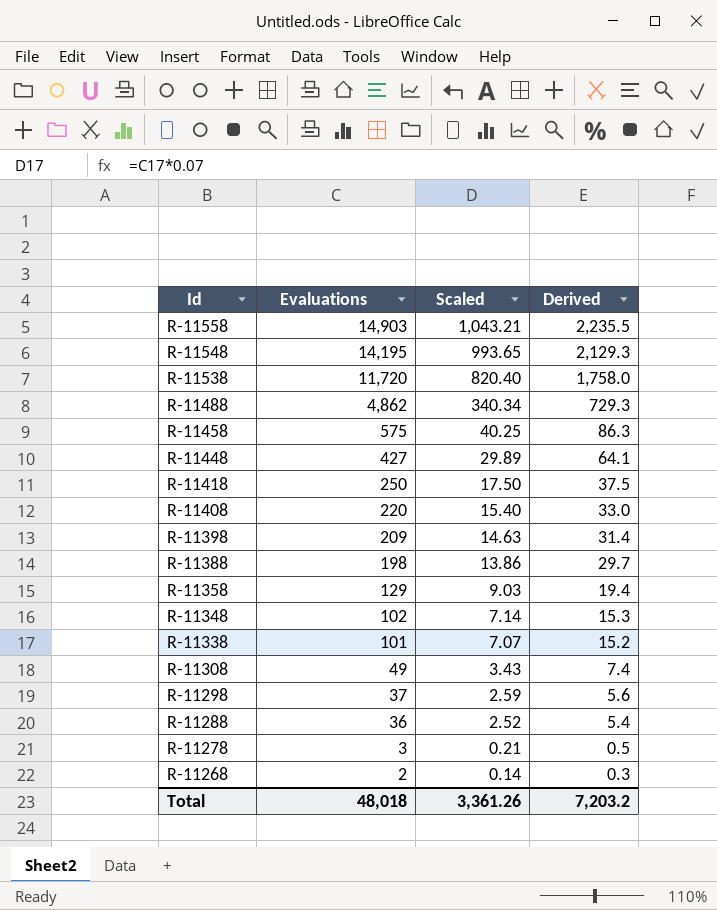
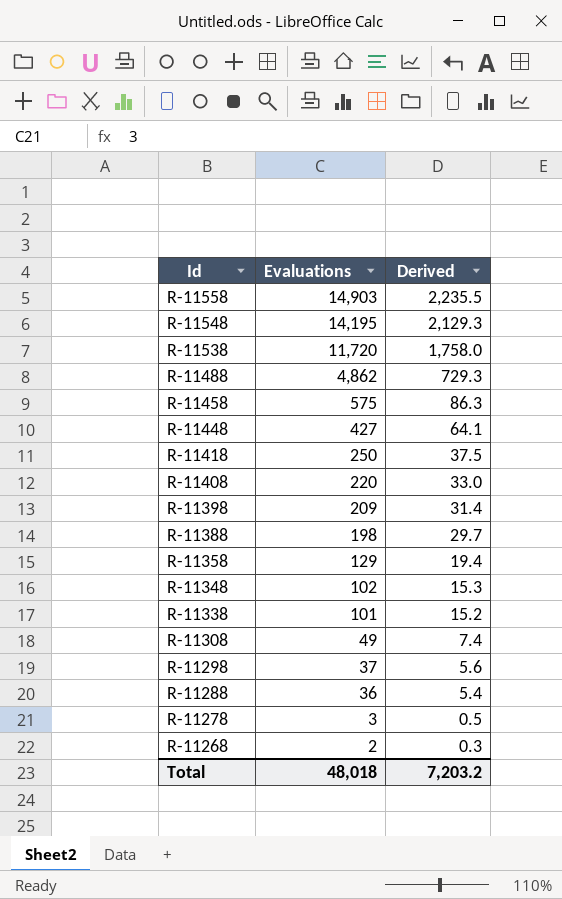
column Scaled | formula: [Evaluations] * 0.07 -> none

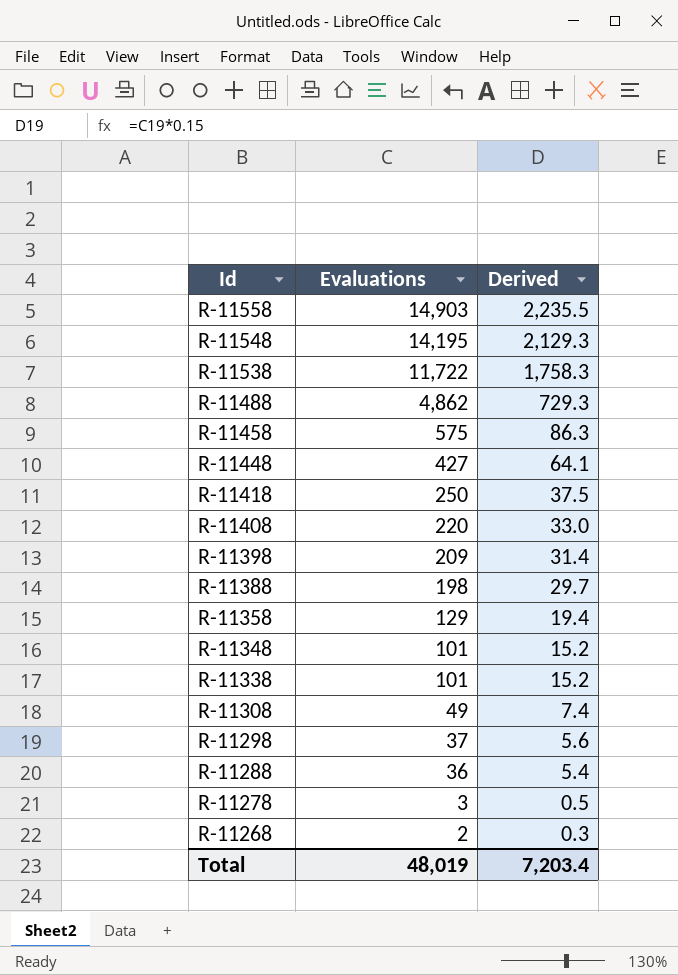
R-11538 | Evaluations: 11,720 -> 11,722
R-11538 | Derived: 1,758.0 -> 1,758.3
R-11348 | Evaluations: 102 -> 101
R-11348 | Derived: 15.3 -> 15.2
Total | Evaluations: 48,018 -> 48,019
Total | Derived: 7,203.2 -> 7,203.4

